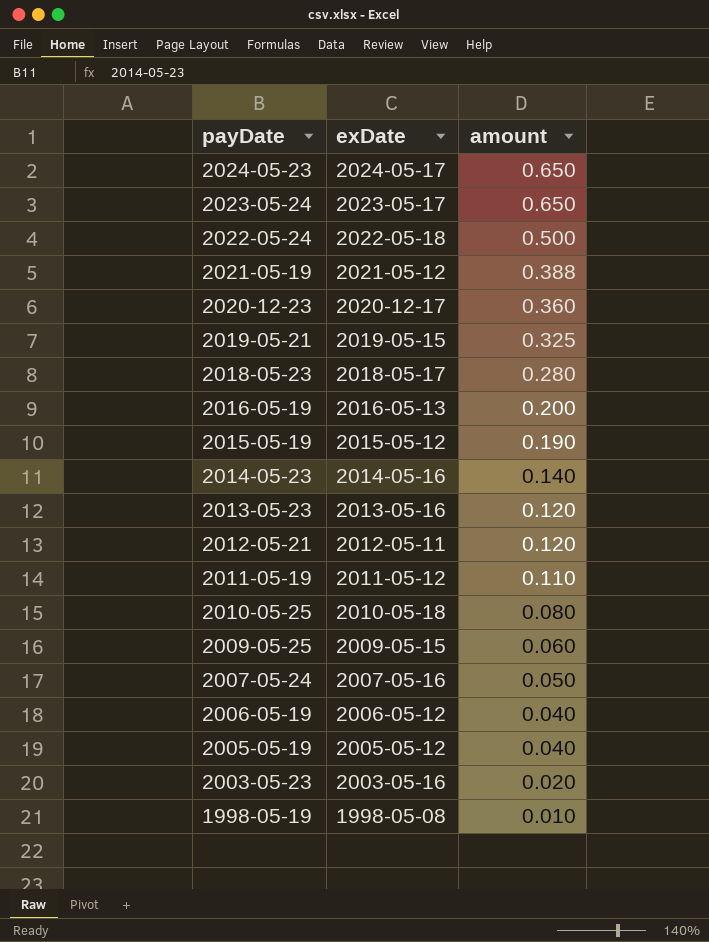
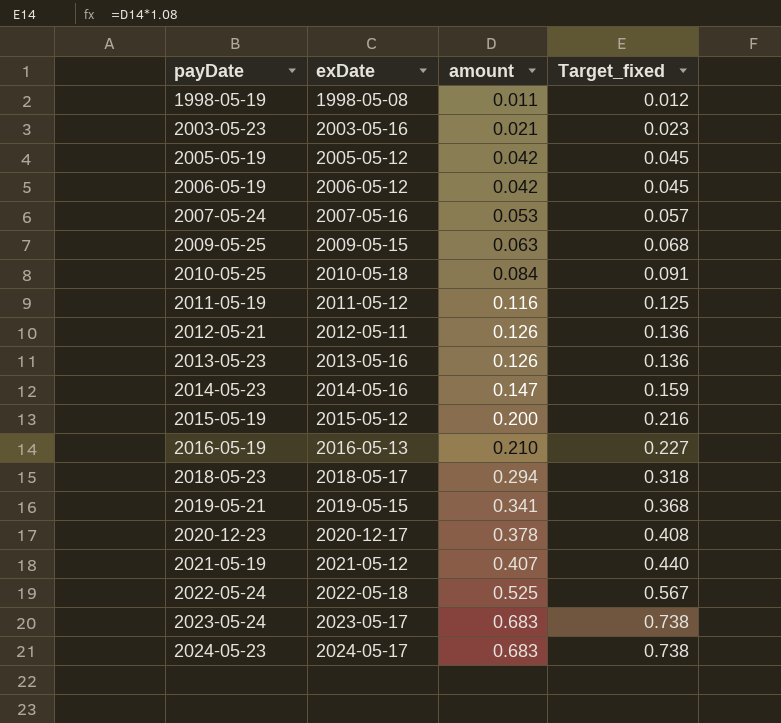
row order: payDate descending -> payDate ascending
column Target_fixed | formula: none -> [amount] * 1.08
1998-05-19 | amount: 0.010 -> 0.011
2003-05-23 | amount: 0.020 -> 0.021
2005-05-19 | amount: 0.040 -> 0.042
2006-05-19 | amount: 0.040 -> 0.042
2007-05-24 | amount: 0.050 -> 0.053
2009-05-25 | amount: 0.060 -> 0.063
2010-05-25 | amount: 0.080 -> 0.084
2011-05-19 | amount: 0.110 -> 0.116
2012-05-21 | amount: 0.120 -> 0.126
2013-05-23 | amount: 0.120 -> 0.126
2014-05-23 | amount: 0.140 -> 0.147
2015-05-19 | amount: 0.190 -> 0.200
2016-05-19 | amount: 0.200 -> 0.210
2018-05-23 | amount: 0.280 -> 0.294
2019-05-21 | amount: 0.325 -> 0.341
2020-12-23 | amount: 0.360 -> 0.378
2021-05-19 | amount: 0.388 -> 0.407
2022-05-24 | amount: 0.500 -> 0.525
2023-05-24 | amount: 0.650 -> 0.683
2024-05-23 | amount: 0.650 -> 0.683

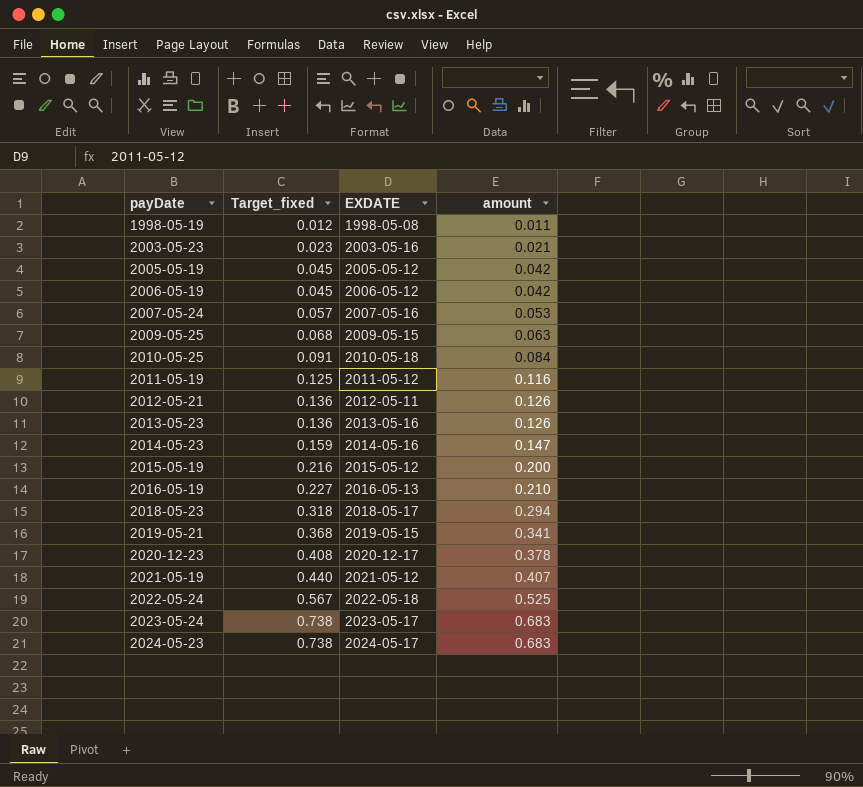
column Target_fixed | position: 4 -> 2
column name: exDate -> EXDATE

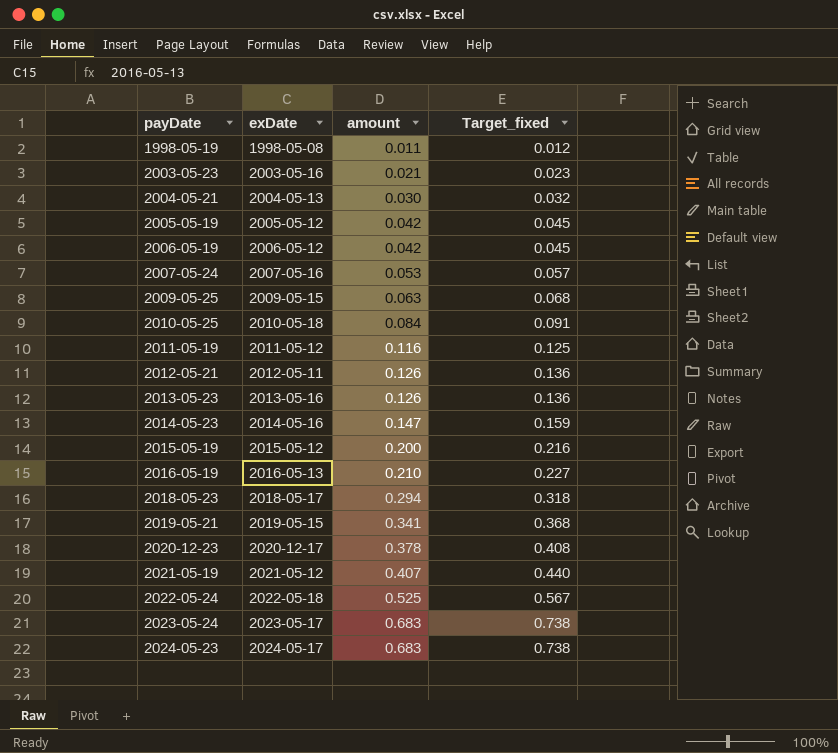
column name: EXDATE -> exDate
column Target_fixed | position: 2 -> 4
row 2004-05-21: none -> 2004-05-13 | 0.030 | 0.032

